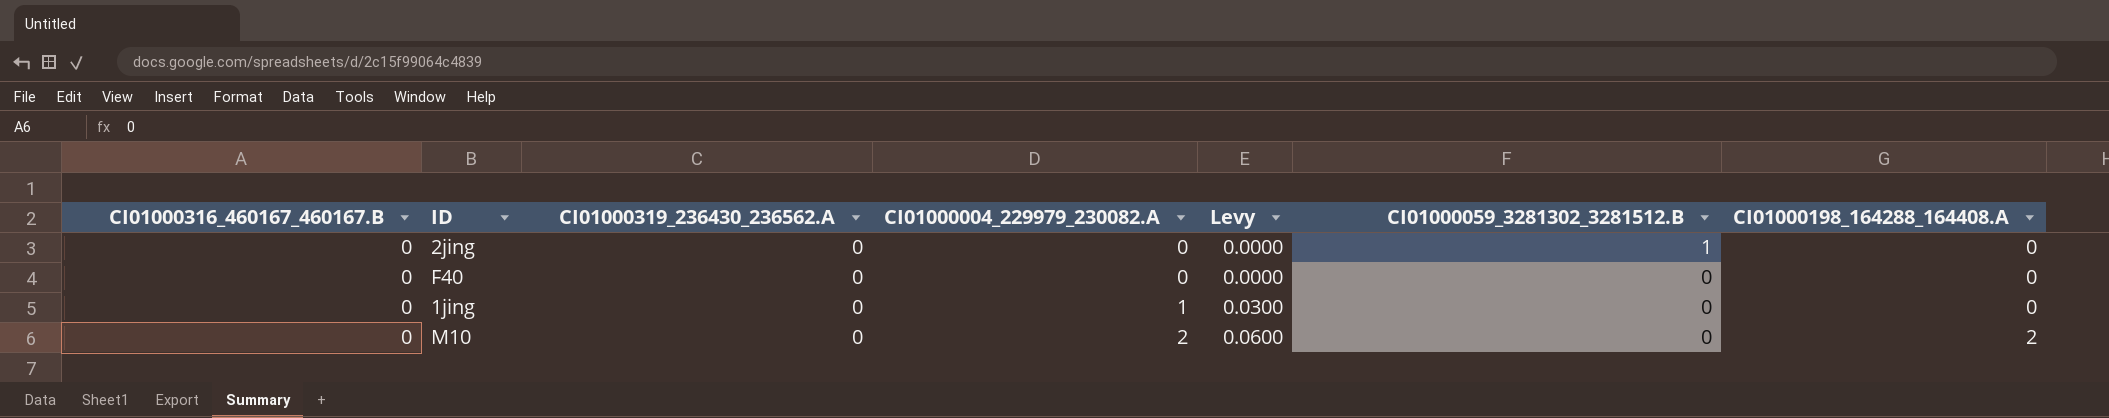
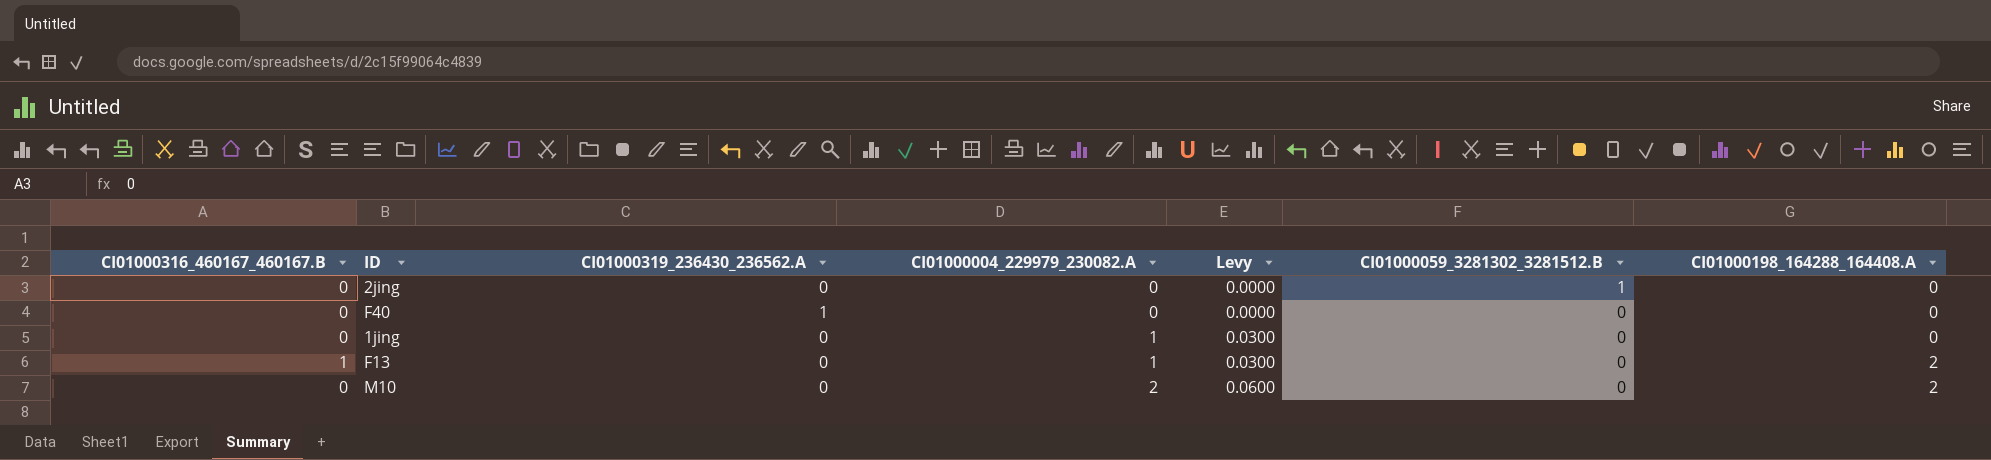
F40 | CI01000319_236430_236562.A: 0 -> 1
row F13: none -> 1 | 0 | 1 | 0.0300 | 0 | 2

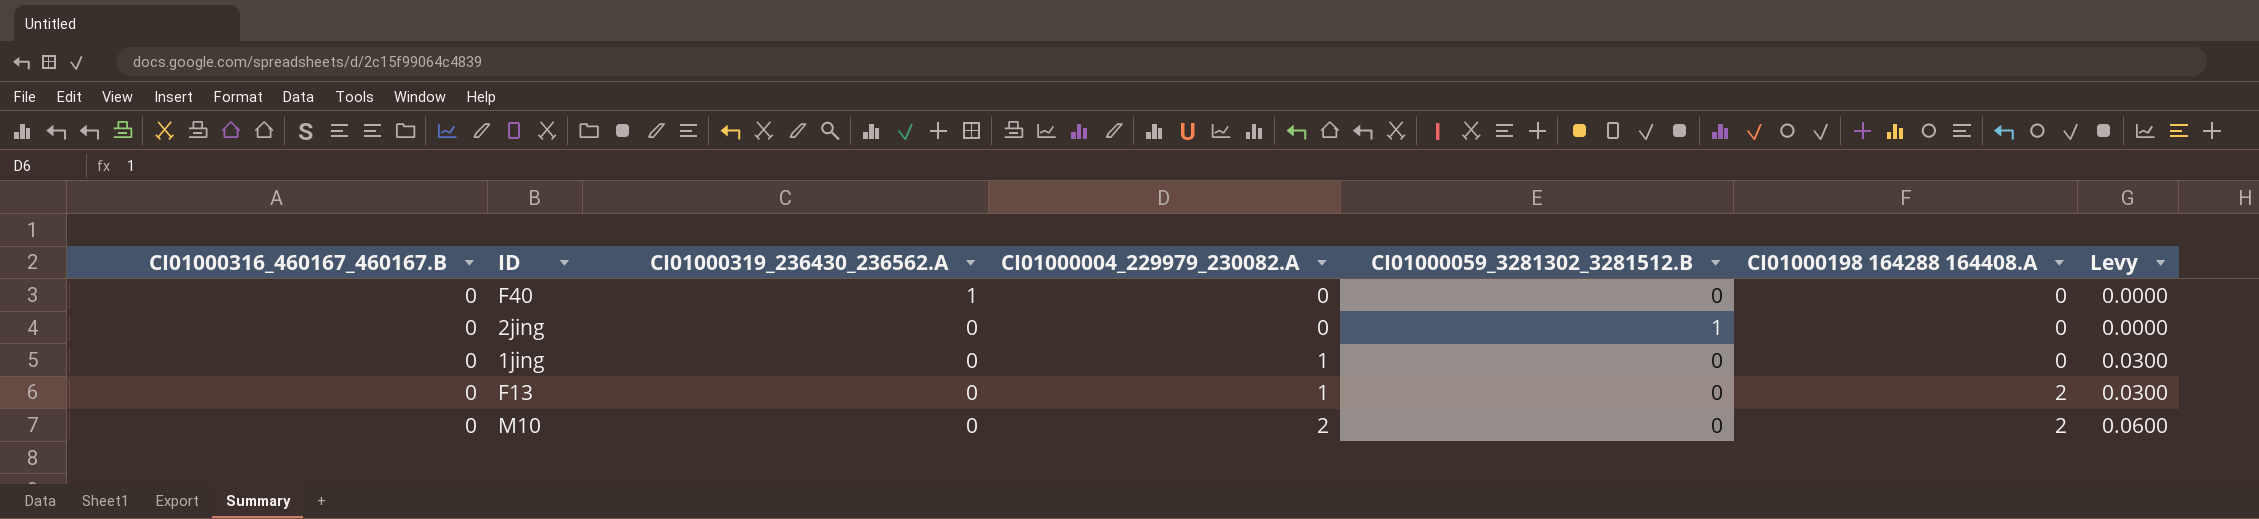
row order: CI01000004_229979_230082.A ascending -> CI01000319_236430_236562.A descending
column name: CI01000198_164288_164408.A -> CI01000198 164288 164408.A
column Levy | position: 5 -> 7
F13 | CI01000316_460167_460167.B: 1 -> 0

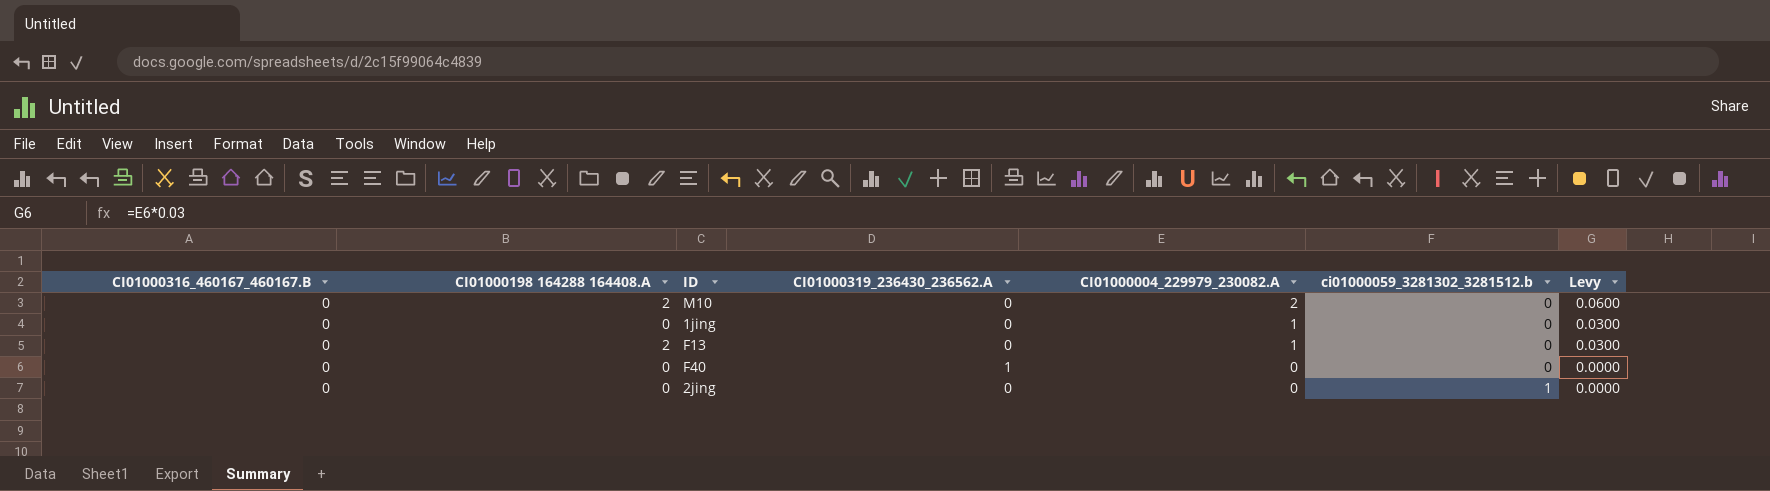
row order: CI01000319_236430_236562.A descending -> CI01000004_229979_230082.A descending
column CI01000198 164288 164408.A | position: 6 -> 2
column name: CI01000059_3281302_3281512.B -> ci01000059_3281302_3281512.b

